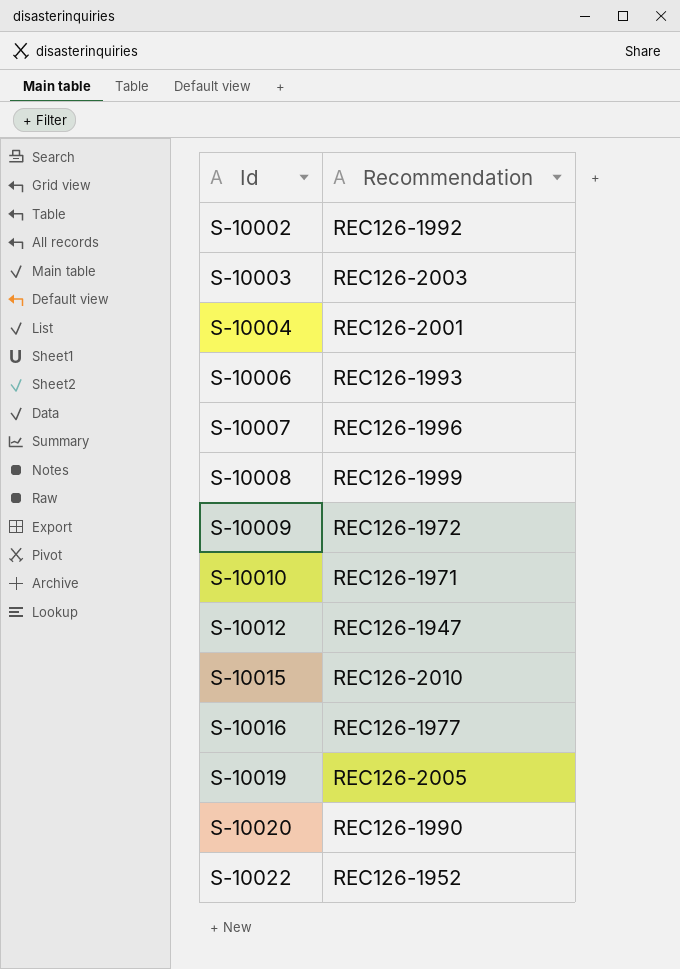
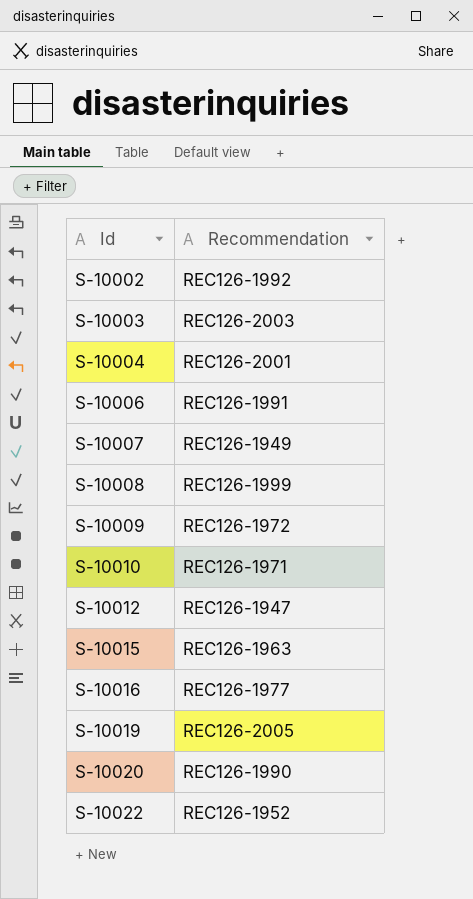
S-10006 | Recommendation: REC126-1993 -> REC126-1991
S-10007 | Recommendation: REC126-1996 -> REC126-1949
S-10015 | Recommendation: REC126-2010 -> REC126-1963

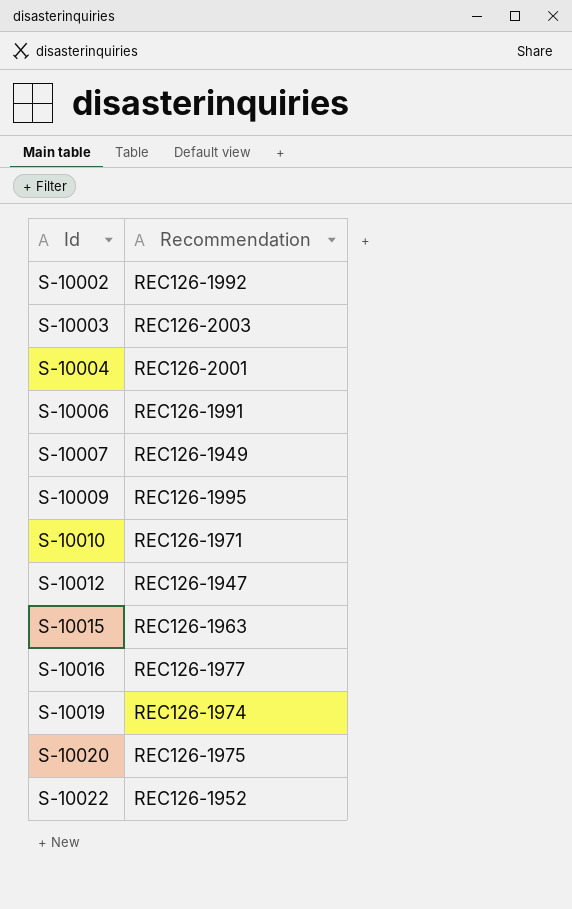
row S-10008: REC126-1999 -> none
S-10009 | Recommendation: REC126-1972 -> REC126-1995
S-10019 | Recommendation: REC126-2005 -> REC126-1974
S-10020 | Recommendation: REC126-1990 -> REC126-1975

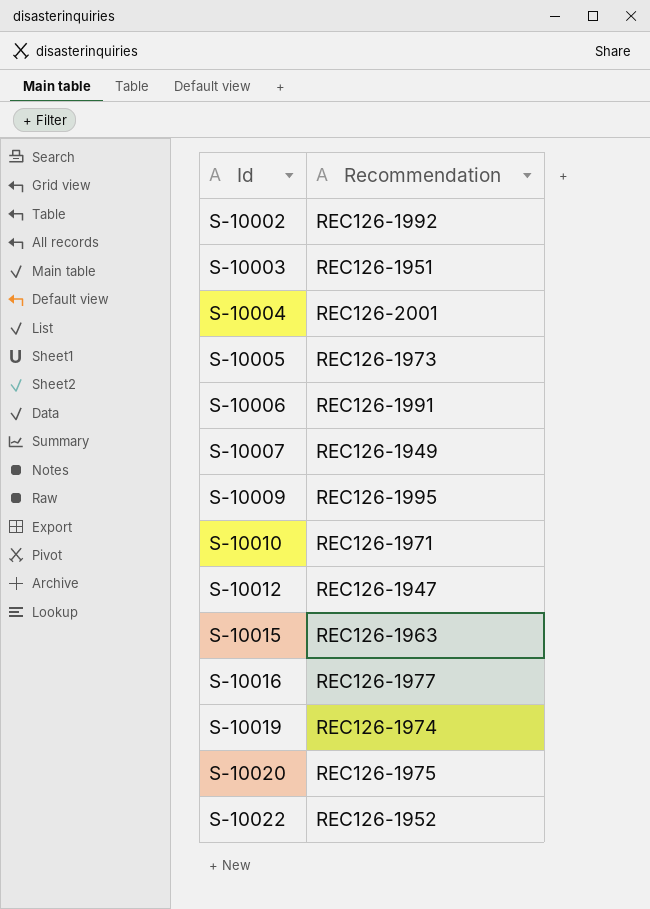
S-10003 | Recommendation: REC126-2003 -> REC126-1951
row S-10005: none -> REC126-1973

